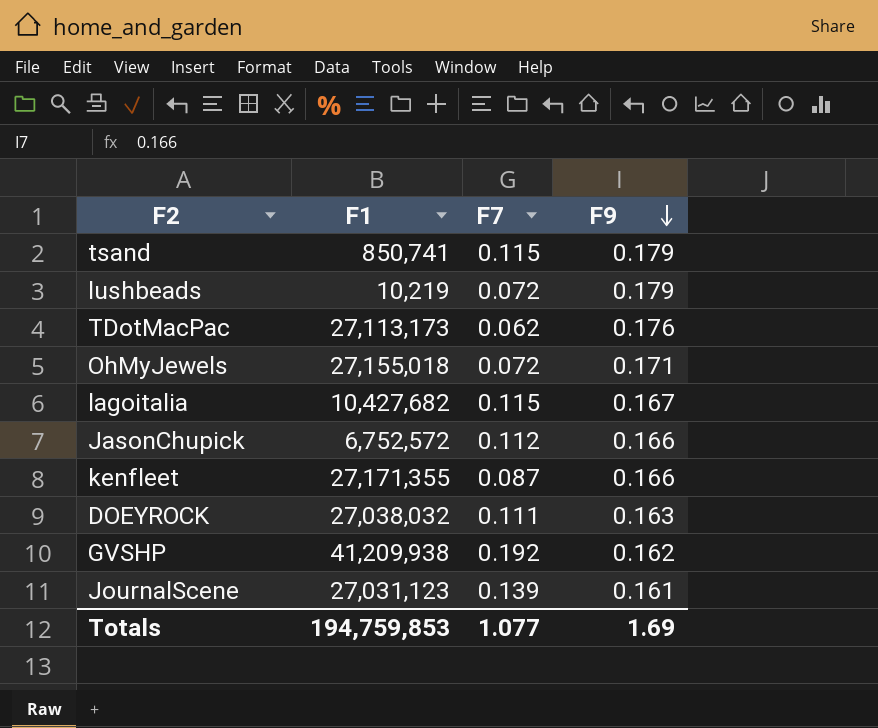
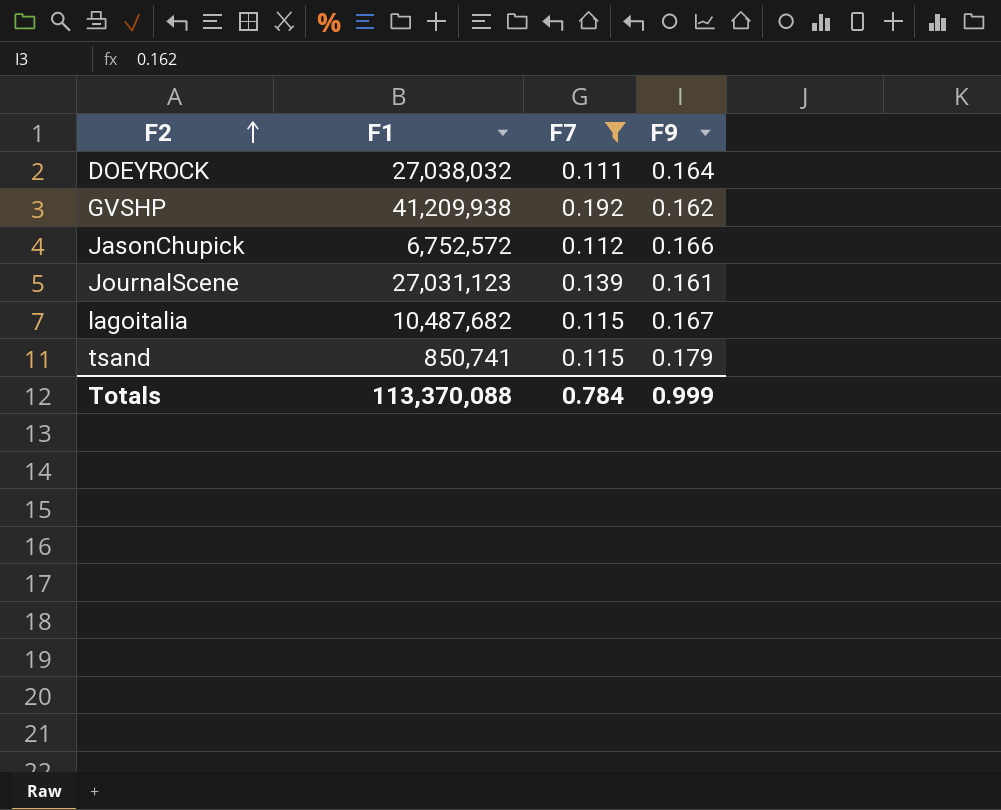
filter: none -> F7 >= 0.111
row order: F9 descending -> F2 ascending
DOEYROCK | F9: 0.163 -> 0.164
lagoitalia | F1: 10,427,682 -> 10,487,682
Totals | F1: 194,759,853 -> 113,370,088
Totals | F7: 1.077 -> 0.784
Totals | F9: 1.69 -> 0.999

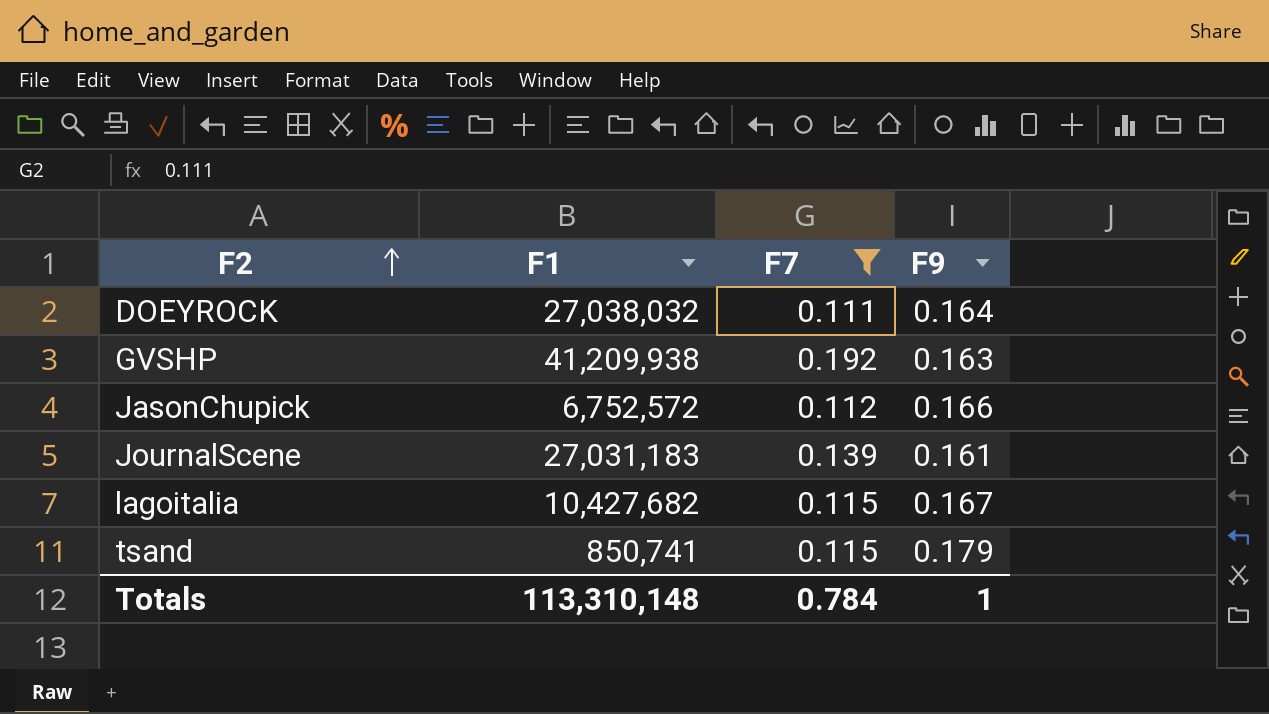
GVSHP | F9: 0.162 -> 0.163
JournalScene | F1: 27,031,123 -> 27,031,183
lagoitalia | F1: 10,487,682 -> 10,427,682
Totals | F1: 113,370,088 -> 113,310,148
Totals | F9: 0.999 -> 1

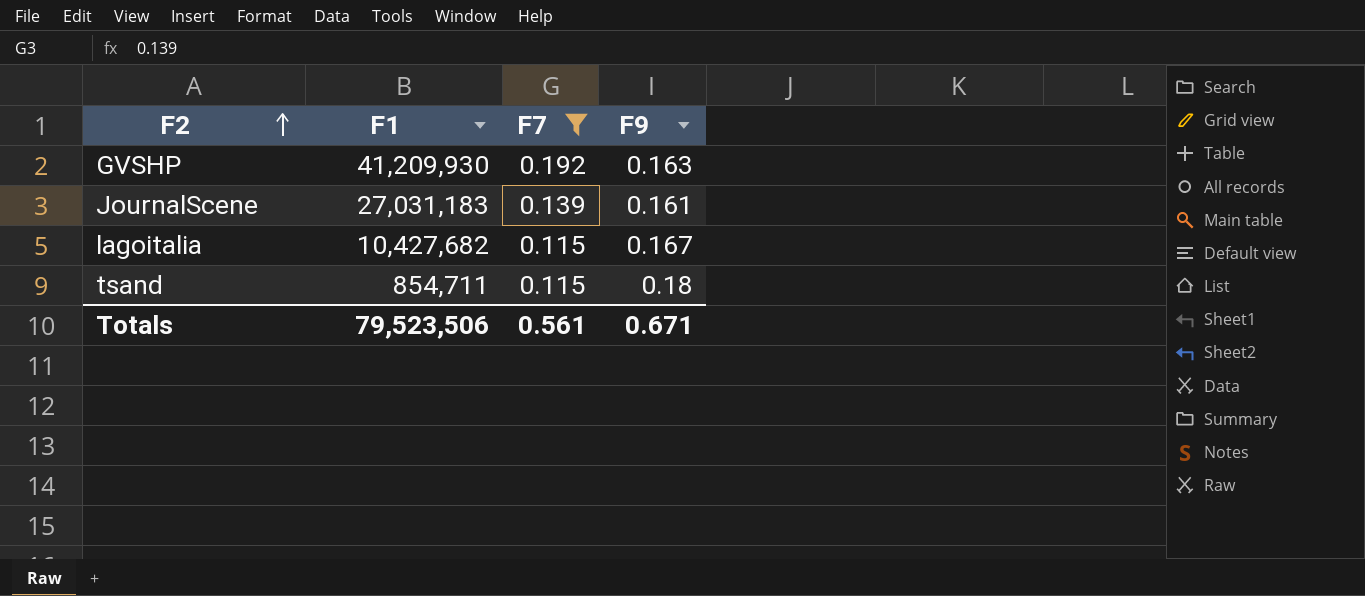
row DOEYROCK: 27,038,032 | 0.111 | 0.164 -> none
row JasonChupick: 6,752,572 | 0.112 | 0.166 -> none
GVSHP | F1: 41,209,938 -> 41,209,930
tsand | F1: 850,741 -> 854,711
tsand | F9: 0.179 -> 0.18
Totals | F1: 113,310,148 -> 79,523,506
Totals | F7: 0.784 -> 0.561
Totals | F9: 1 -> 0.671

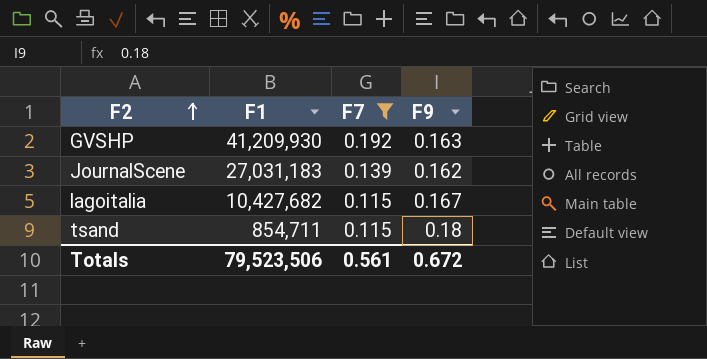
JournalScene | F9: 0.161 -> 0.162
Totals | F9: 0.671 -> 0.672

